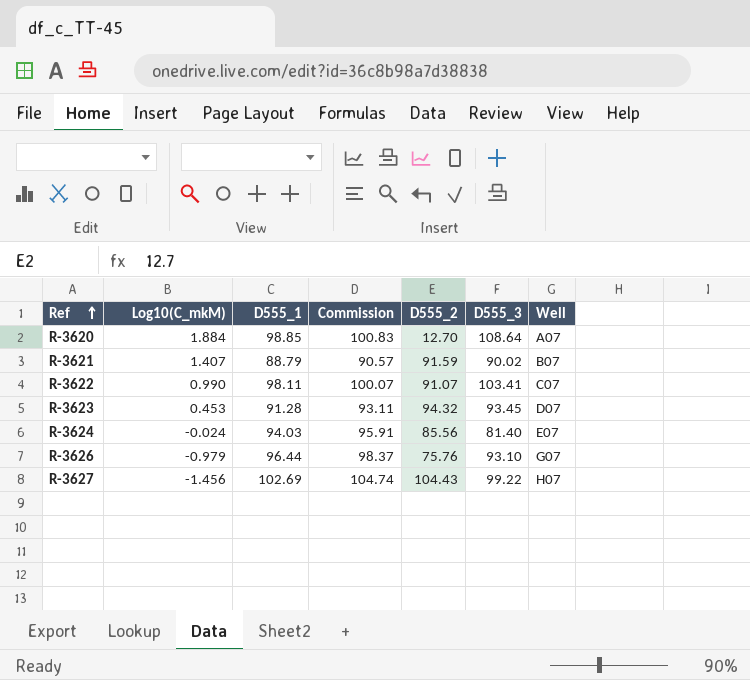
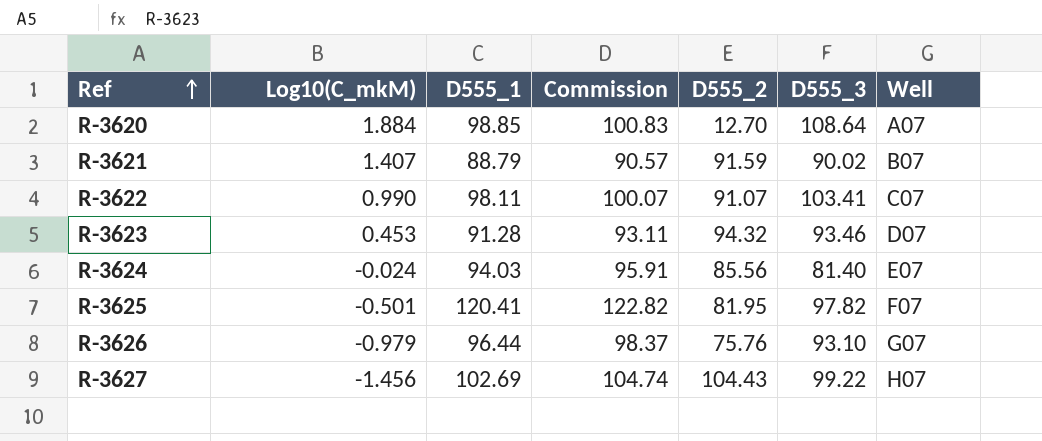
R-3623 | D555_3: 93.45 -> 93.46
row R-3625: none -> -0.501 | 120.41 | 122.82 | 81.95 | 97.82 | F07

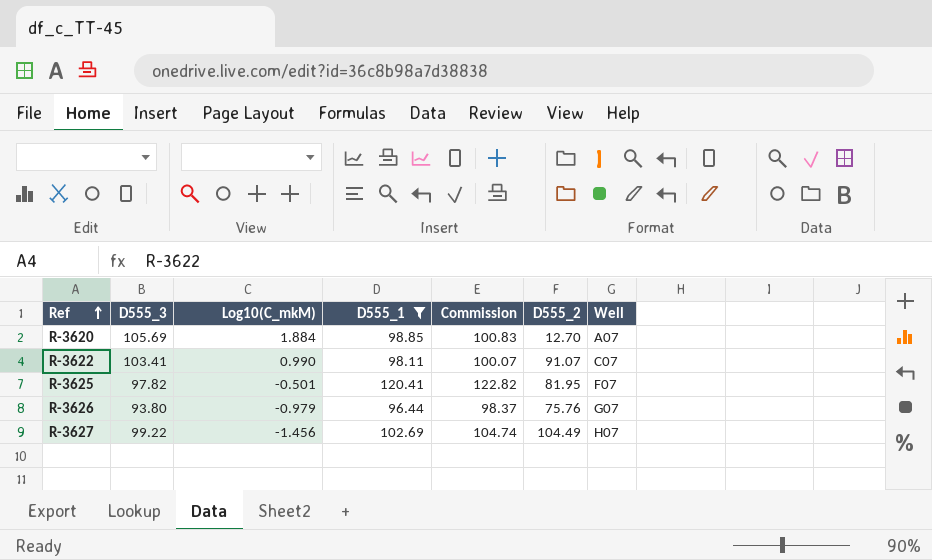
filter: none -> D555_1 >= 96.44
column D555_3 | position: 6 -> 2
R-3620 | D555_3: 108.64 -> 105.69
R-3626 | D555_3: 93.10 -> 93.80
R-3627 | D555_2: 104.43 -> 104.49

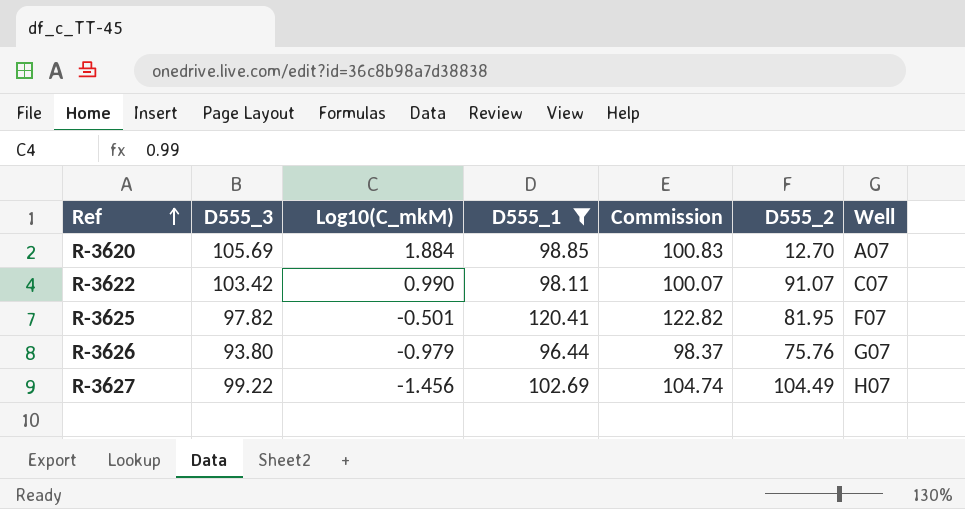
R-3622 | D555_3: 103.41 -> 103.42

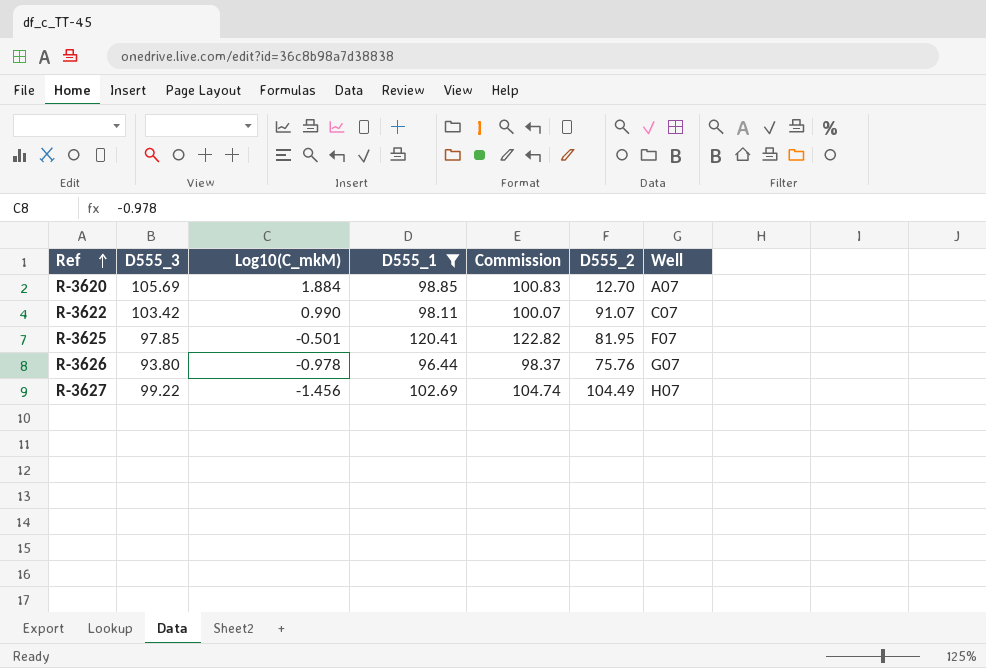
R-3625 | D555_3: 97.82 -> 97.85
R-3626 | Log10(C_mkM): -0.979 -> -0.978

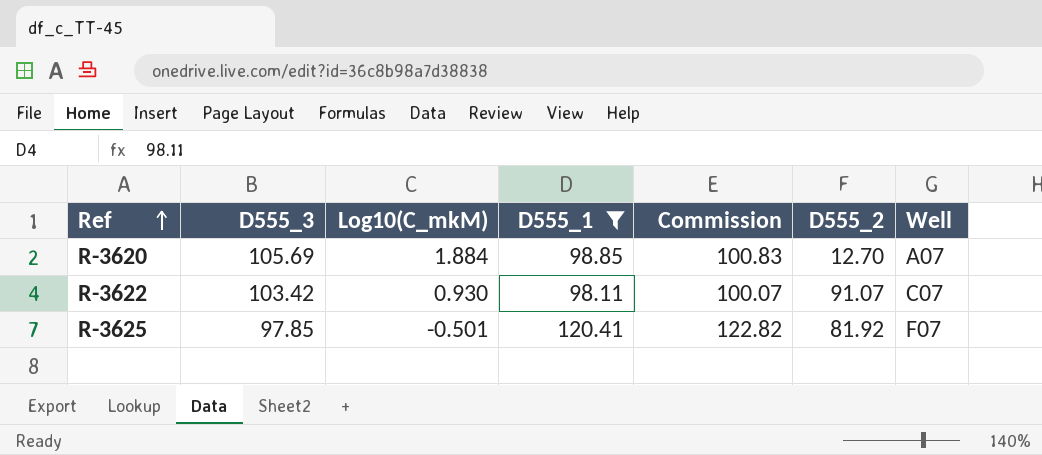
row R-3626: 93.80 | -0.978 | 96.44 | 98.37 | 75.76 | G07 -> none
row R-3627: 99.22 | -1.456 | 102.69 | 104.74 | 104.49 | H07 -> none
R-3622 | Log10(C_mkM): 0.990 -> 0.930
R-3625 | D555_2: 81.95 -> 81.92

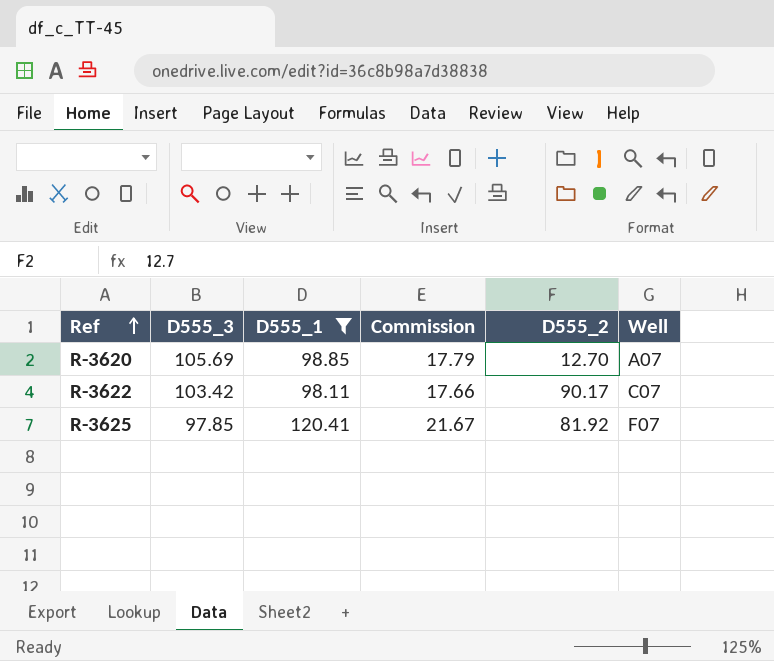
column Log10(C_mkM) | position: 3 -> none
column Commission | formula: [D555_1] * 1.02 -> [D555_1] * 0.18
R-3622 | D555_2: 91.07 -> 90.17

